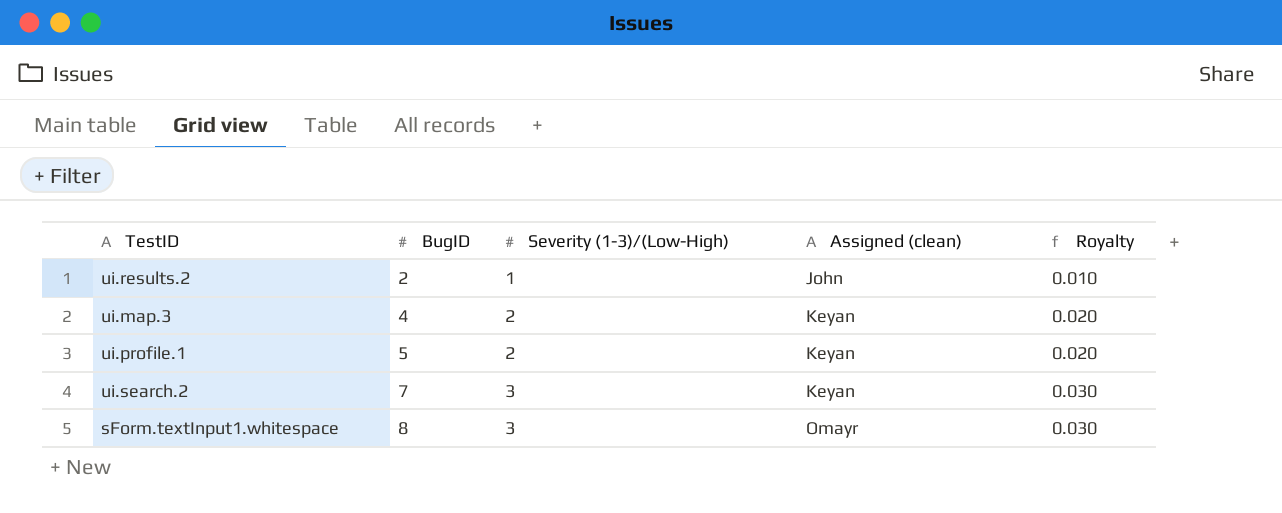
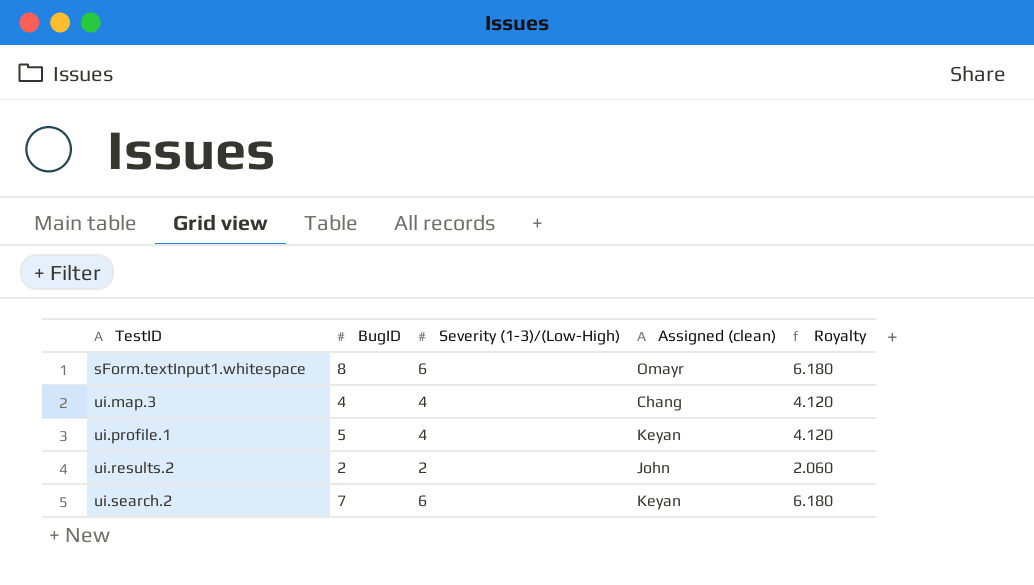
row order: BugID ascending -> TestID ascending
column Royalty | formula: [Severity (1-3)/(Low-High)] * 0.01 -> [Severity (1-3)/(Low-High)] * 1.03
sForm.textInput1.whitespace | Severity (1-3)/(Low-High): 3 -> 6
ui.map.3 | Severity (1-3)/(Low-High): 2 -> 4
ui.map.3 | Assigned (clean): Keyan -> Chang
ui.profile.1 | Severity (1-3)/(Low-High): 2 -> 4
ui.results.2 | Severity (1-3)/(Low-High): 1 -> 2
ui.search.2 | Severity (1-3)/(Low-High): 3 -> 6

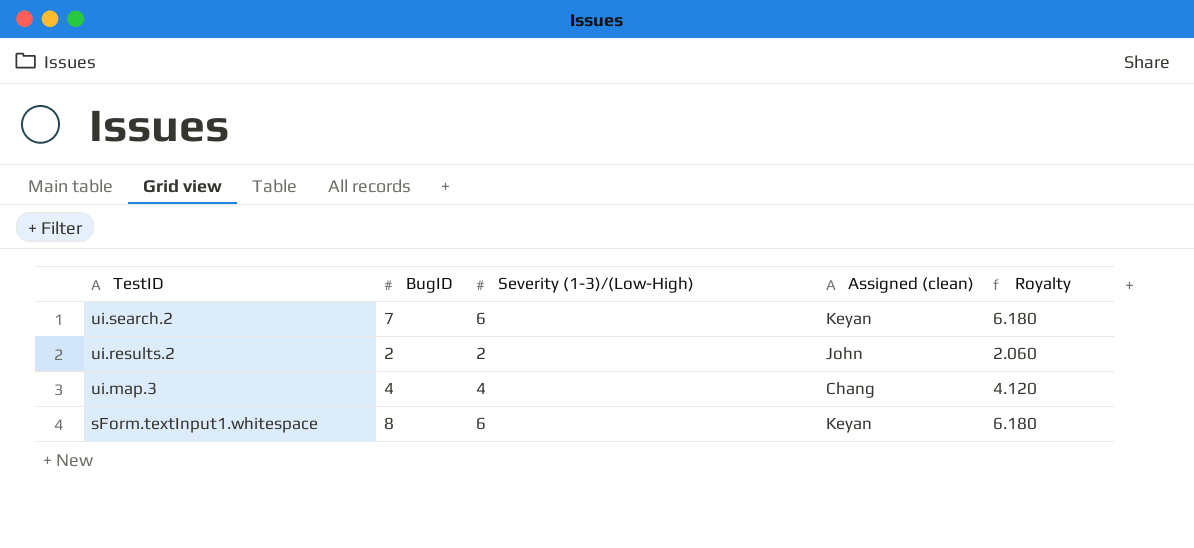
row order: TestID ascending -> TestID descending
row ui.profile.1: 5 | 4 | Keyan | 4.120 -> none
sForm.textInput1.whitespace | Assigned (clean): Omayr -> Keyan

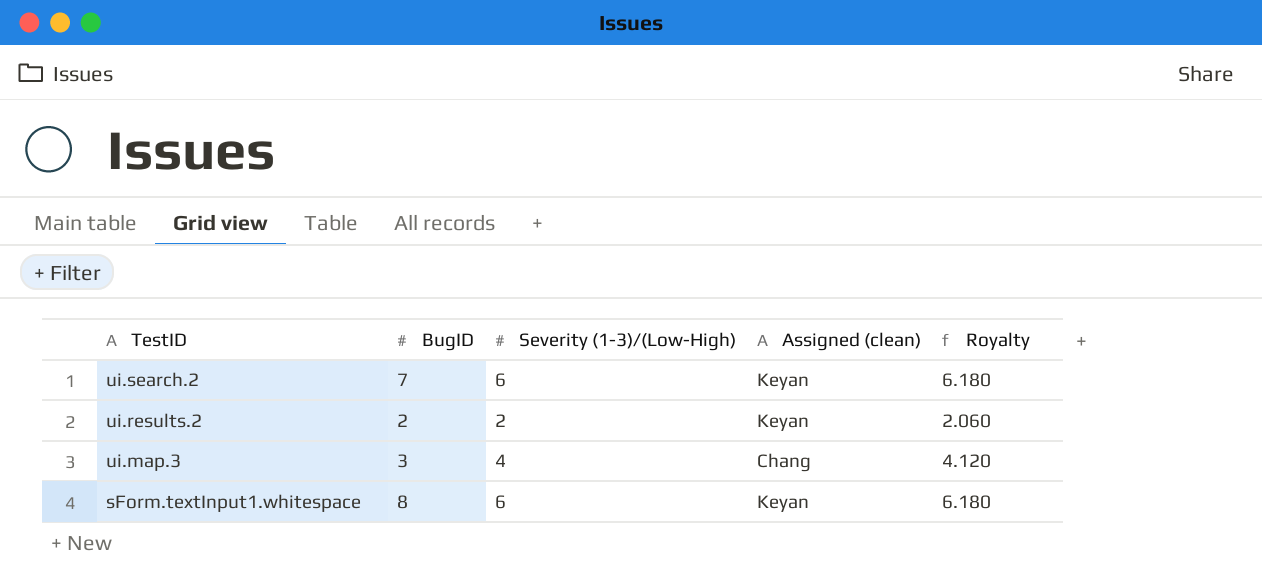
ui.results.2 | Assigned (clean): John -> Keyan
ui.map.3 | BugID: 4 -> 3

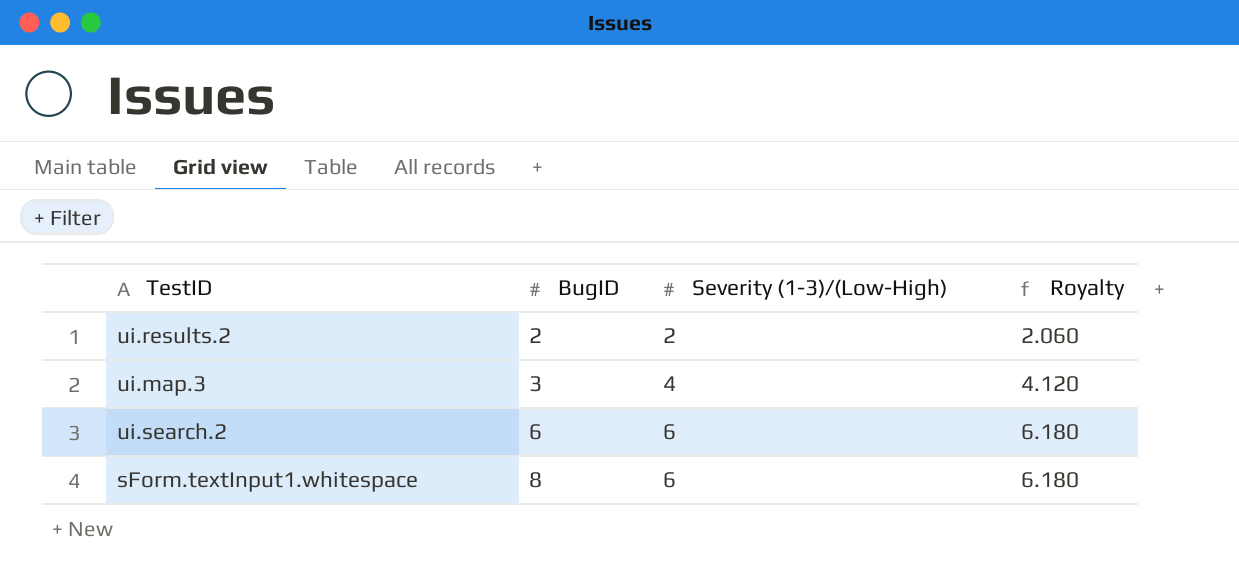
row order: TestID descending -> BugID ascending
column Assigned (clean) | position: 4 -> none
ui.search.2 | BugID: 7 -> 6

